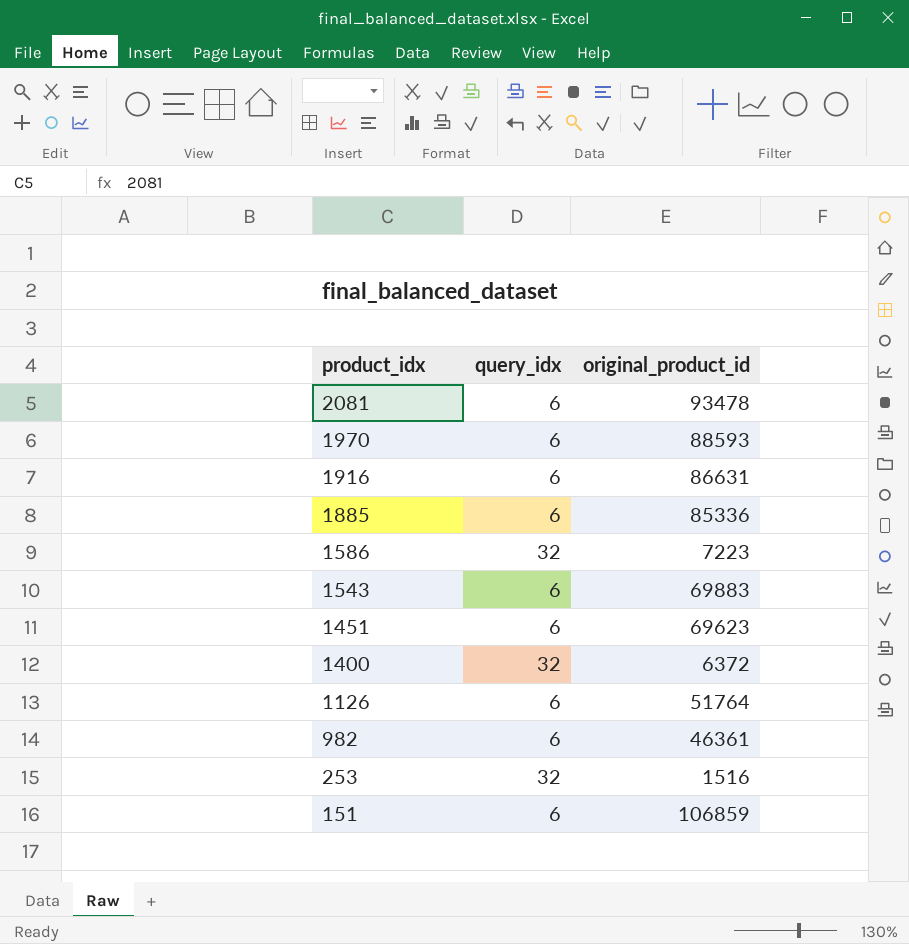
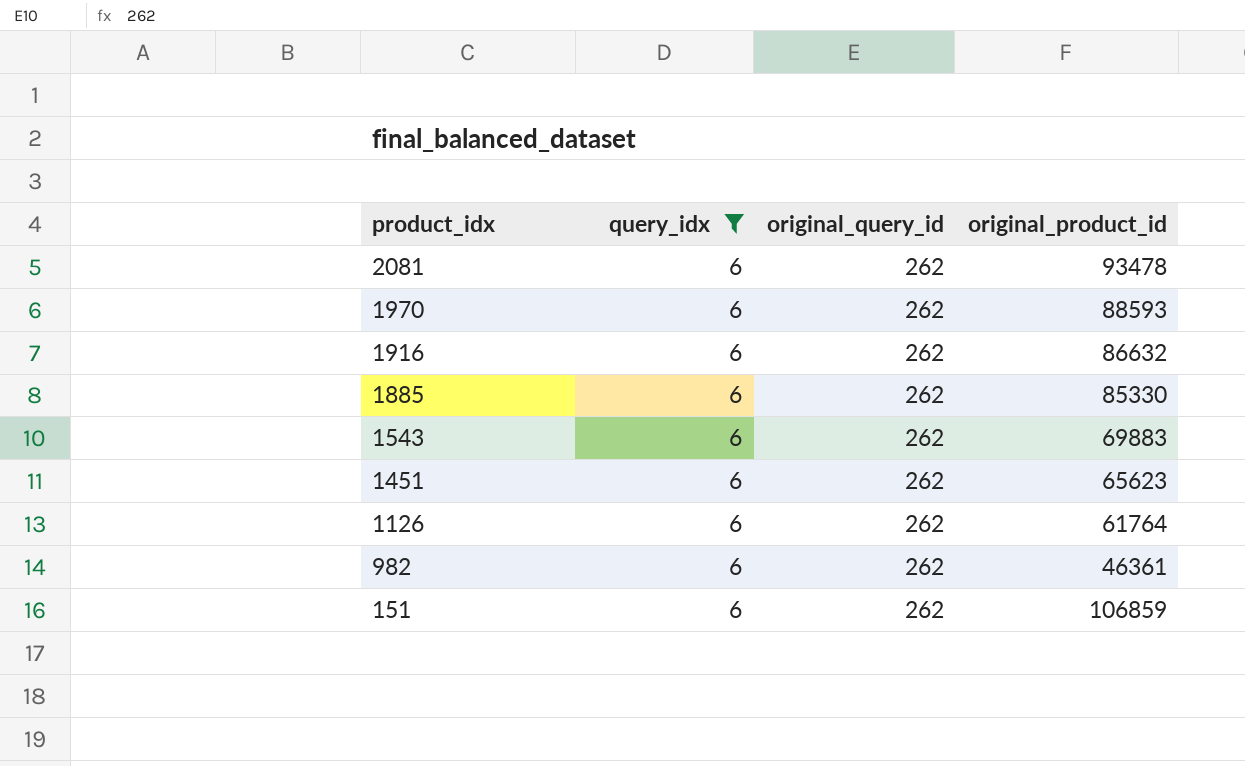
filter: none -> query_idx = 6
column original_query_id | position: none -> 3
1916 | original_product_id: 86631 -> 86632
1885 | original_product_id: 85336 -> 85330
1451 | original_product_id: 69623 -> 65623
1126 | original_product_id: 51764 -> 61764

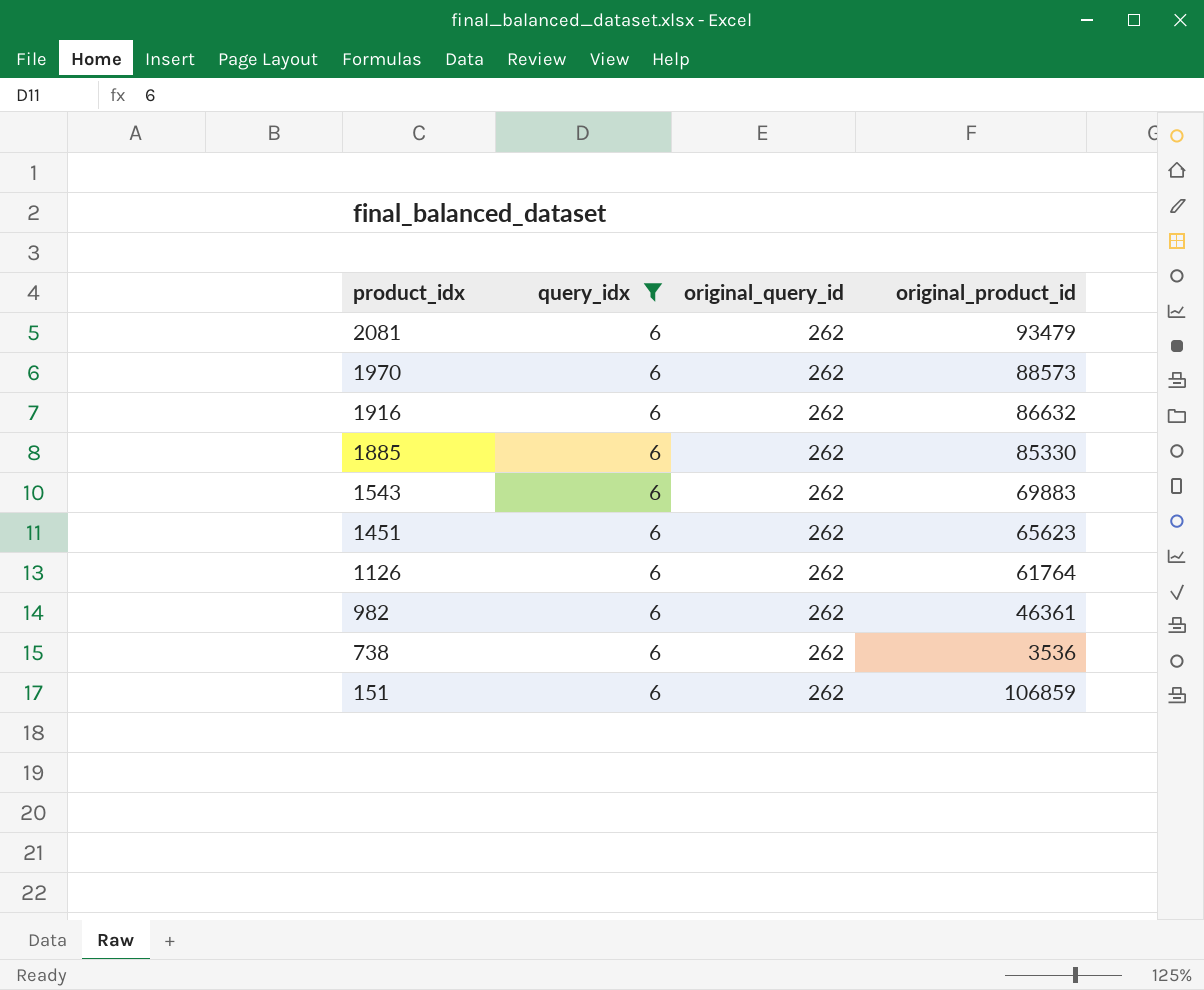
2081 | original_product_id: 93478 -> 93479
1970 | original_product_id: 88593 -> 88573
row 738: none -> 6 | 262 | 3536

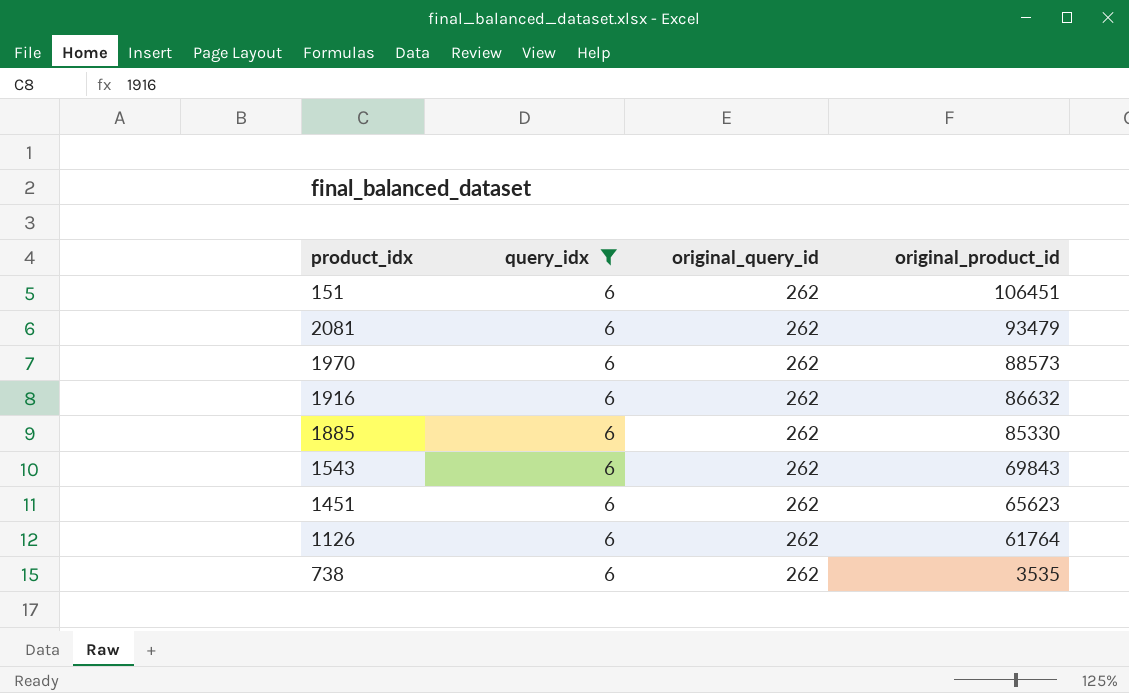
row order: product_idx descending -> original_product_id descending
row 982: 6 | 262 | 46361 -> none
151 | original_product_id: 106859 -> 106451
1543 | original_product_id: 69883 -> 69843
738 | original_product_id: 3536 -> 3535

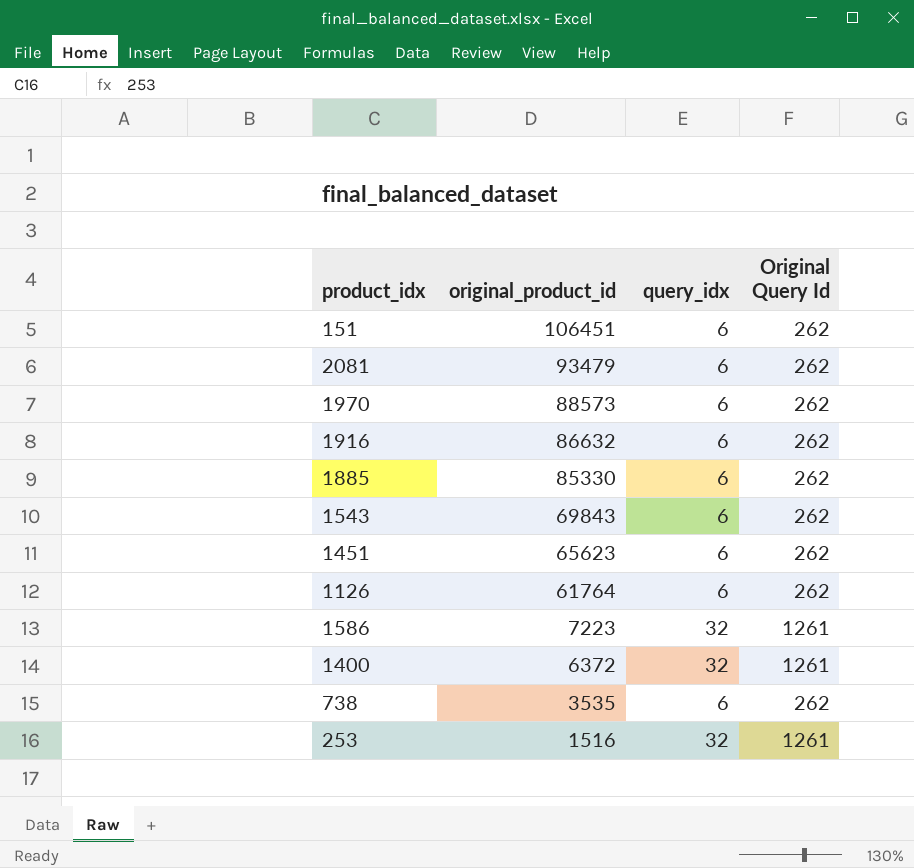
filter: query_idx = 6 -> none
column original_product_id | position: 4 -> 2
column name: original_query_id -> Original Query Id

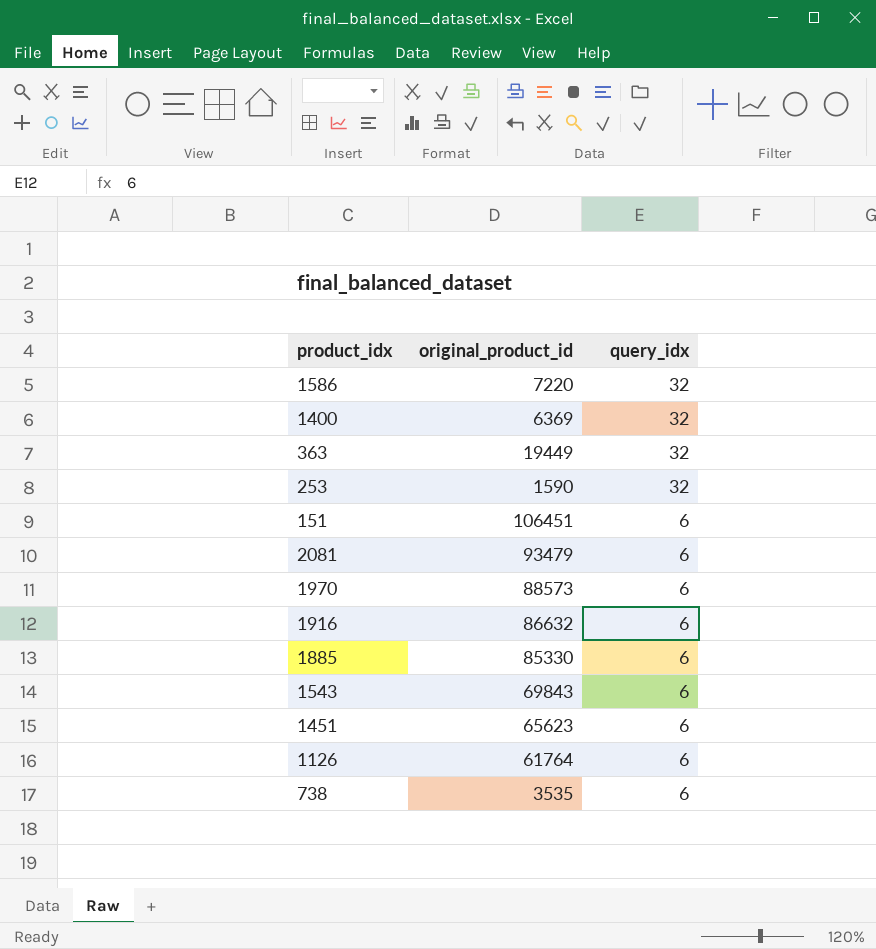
row order: original_product_id descending -> query_idx descending
column Original Query Id | position: 4 -> none
1586 | original_product_id: 7223 -> 7220
1400 | original_product_id: 6372 -> 6369
row 363: none -> 19449 | 32
253 | original_product_id: 1516 -> 1590

